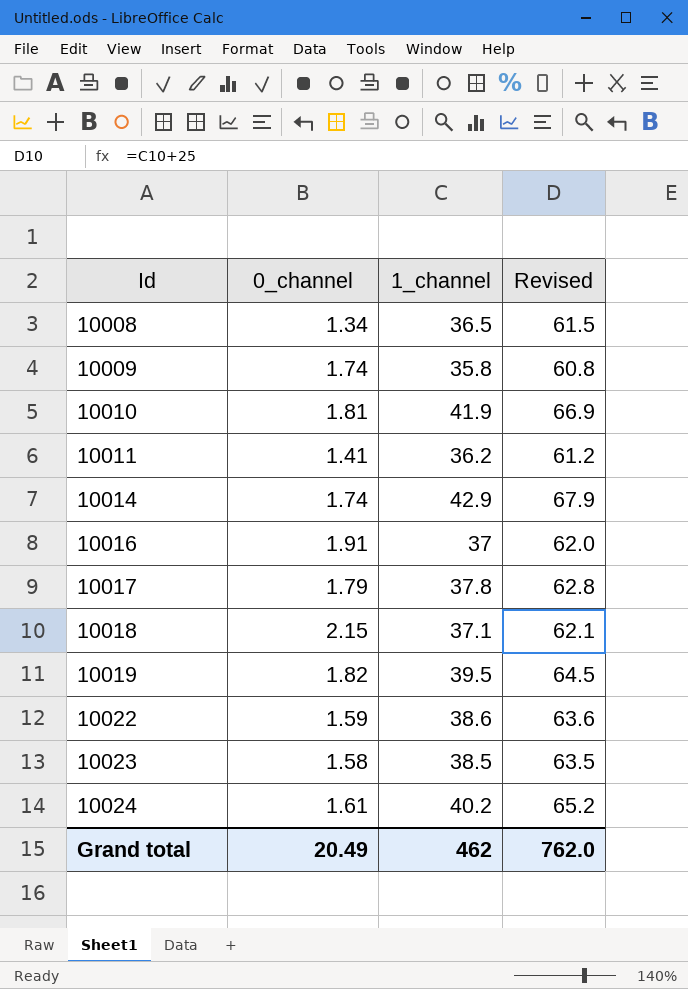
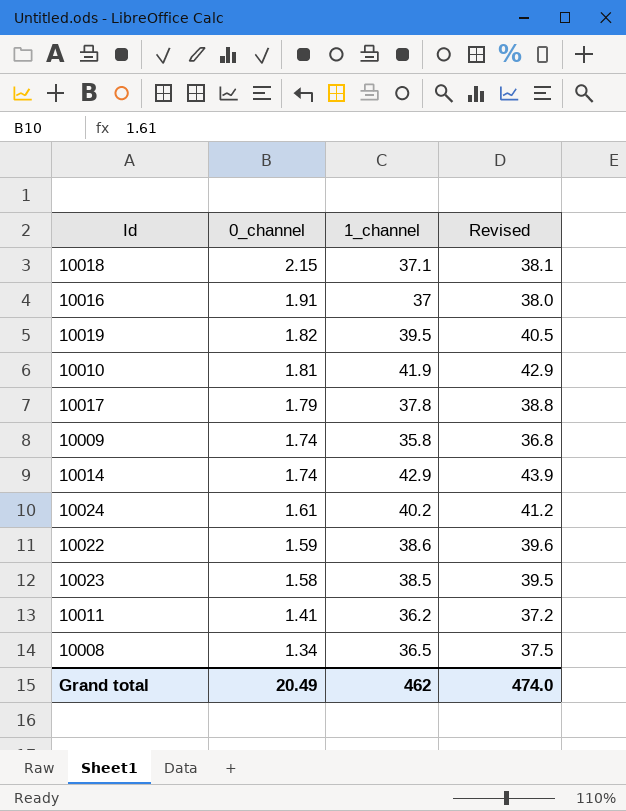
row order: Id ascending -> 0_channel descending
column Revised | formula: [1_channel] + 25 -> [1_channel] + 1
Grand total | Revised: 762.0 -> 474.0

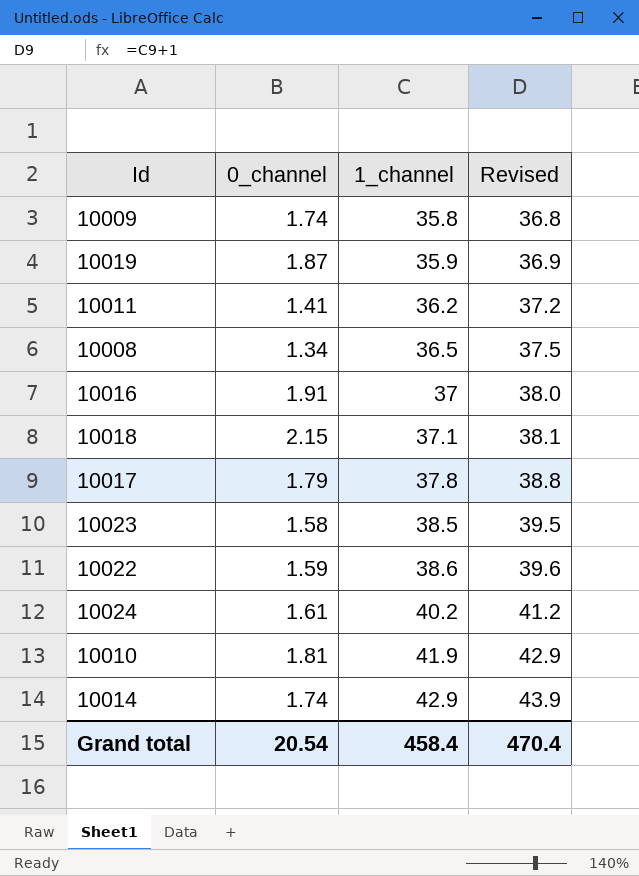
row order: 0_channel descending -> 1_channel ascending
10019 | 0_channel: 1.82 -> 1.87
10019 | 1_channel: 39.5 -> 35.9
10019 | Revised: 40.5 -> 36.9
Grand total | 0_channel: 20.49 -> 20.54
Grand total | 1_channel: 462 -> 458.4
Grand total | Revised: 474.0 -> 470.4

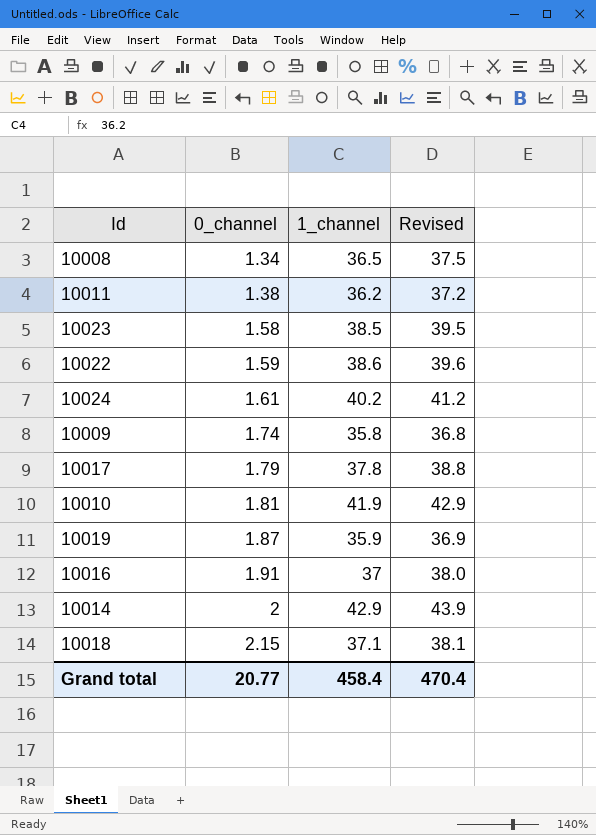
row order: 1_channel ascending -> 0_channel ascending
10011 | 0_channel: 1.41 -> 1.38
10014 | 0_channel: 1.74 -> 2
Grand total | 0_channel: 20.54 -> 20.77

